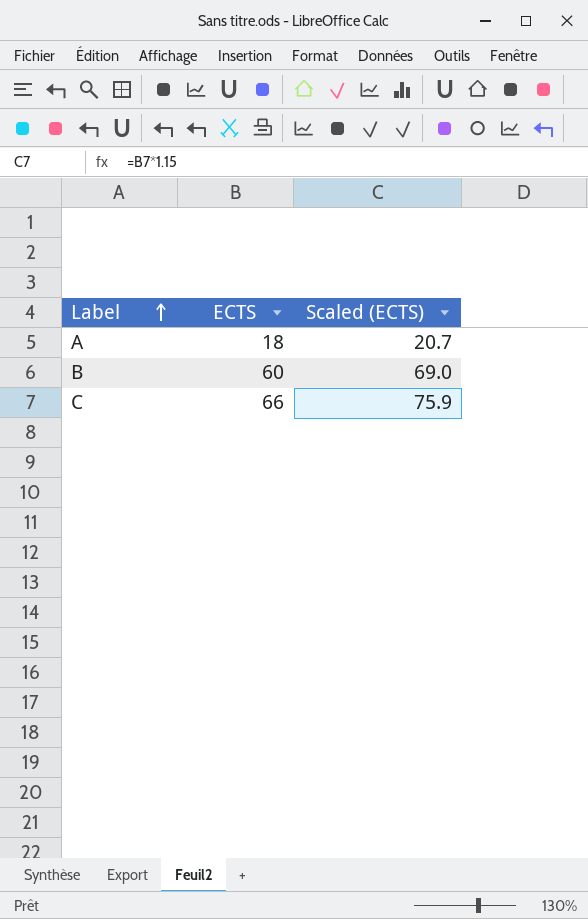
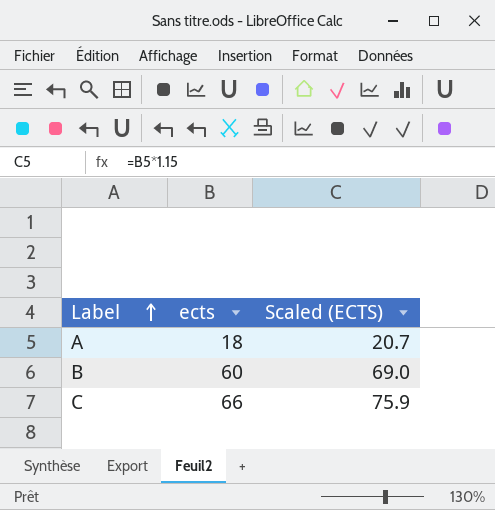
column name: ECTS -> ects

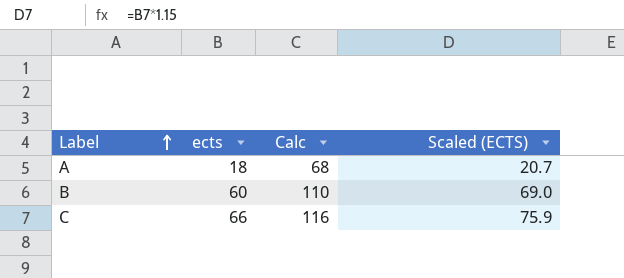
column Calc | formula: none -> [ects] + 50

